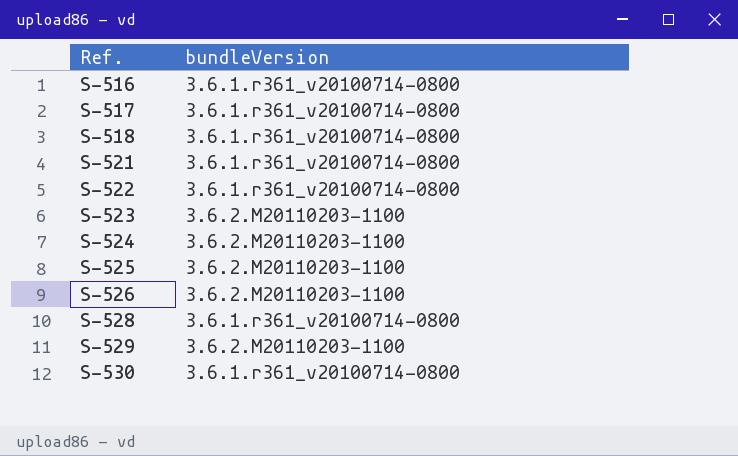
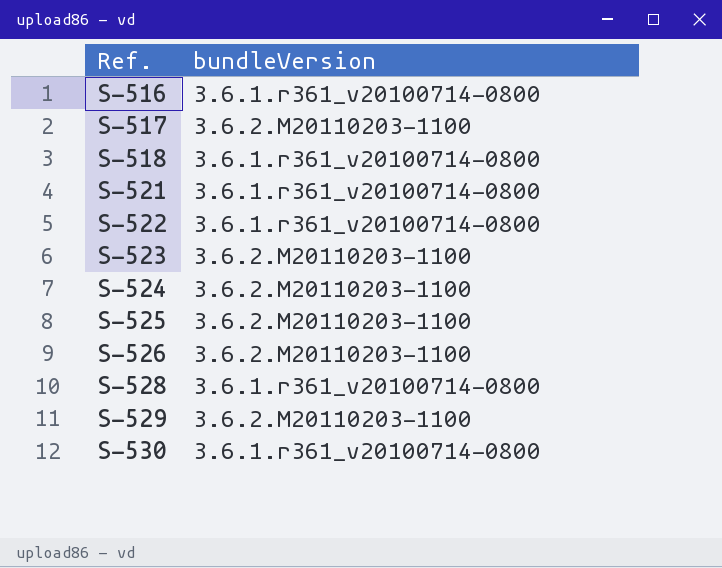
S-517 | bundleVersion: 3.6.1.r361_v20100714-0800 -> 3.6.2.M20110203-1100

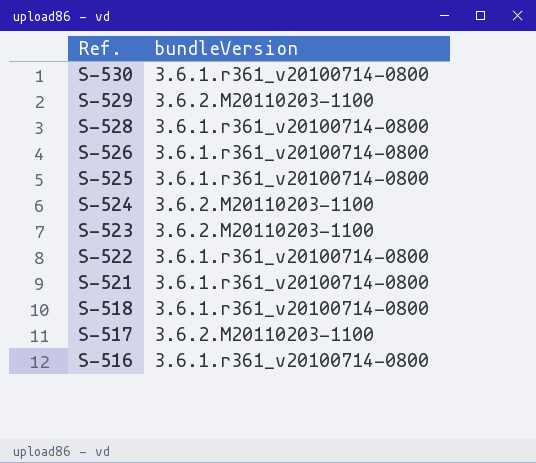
row order: Ref. ascending -> Ref. descending
S-526 | bundleVersion: 3.6.2.M20110203-1100 -> 3.6.1.r361_v20100714-0800
S-525 | bundleVersion: 3.6.2.M20110203-1100 -> 3.6.1.r361_v20100714-0800

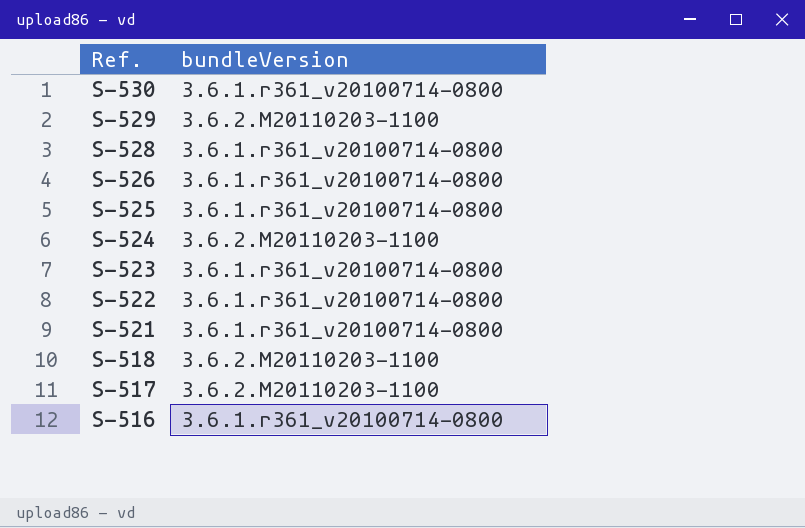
S-523 | bundleVersion: 3.6.2.M20110203-1100 -> 3.6.1.r361_v20100714-0800
S-518 | bundleVersion: 3.6.1.r361_v20100714-0800 -> 3.6.2.M20110203-1100

